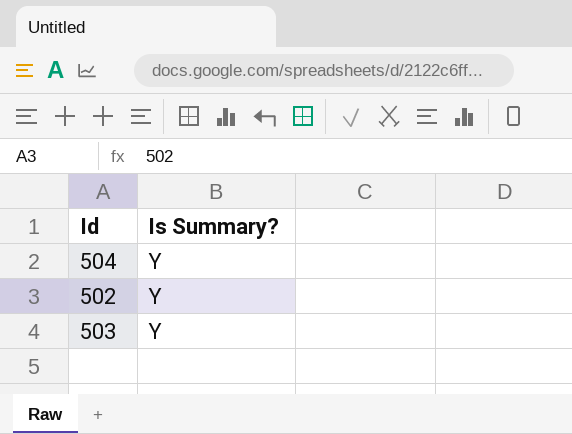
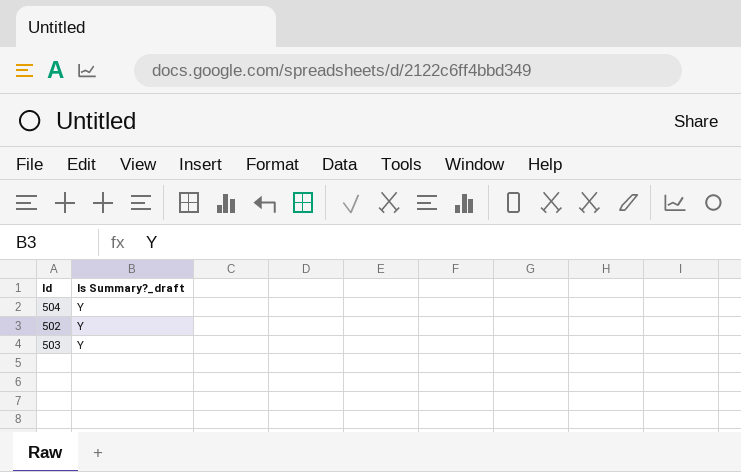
column name: Is Summary? -> Is Summary?_draft

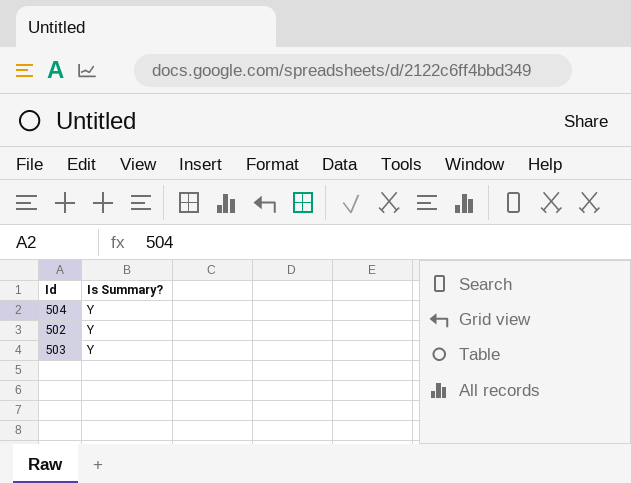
column name: Is Summary?_draft -> Is Summary?

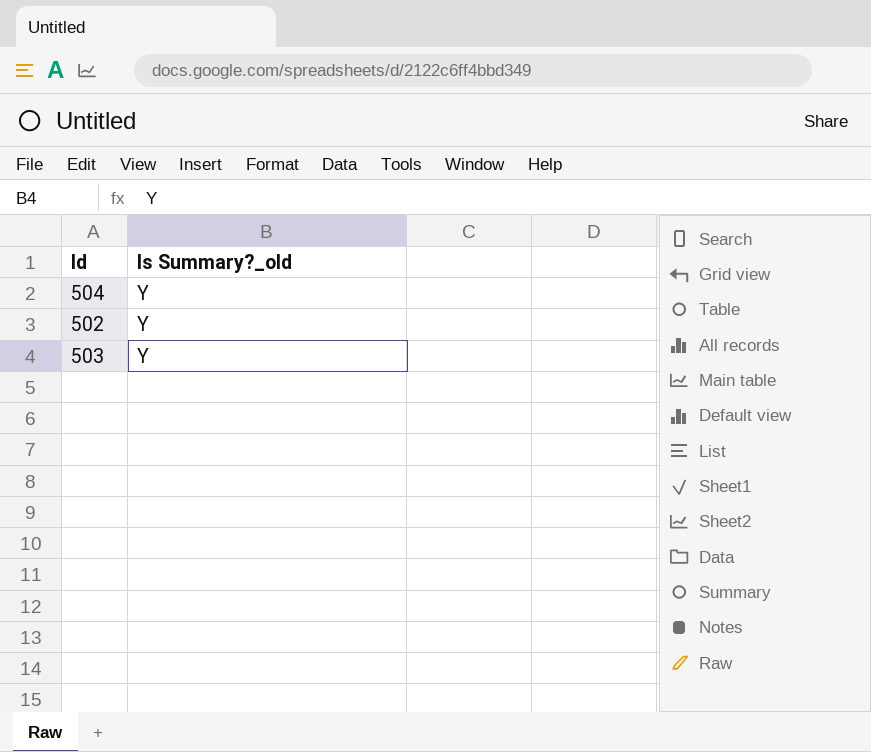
column name: Is Summary? -> Is Summary?_old

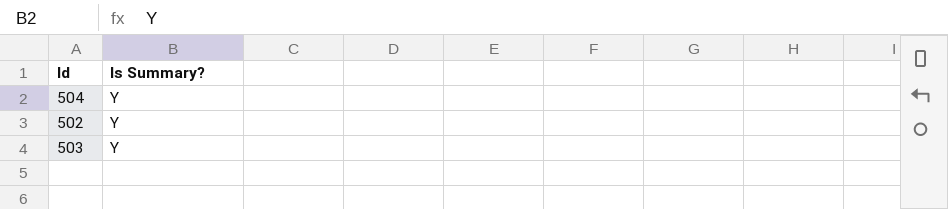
column name: Is Summary?_old -> Is Summary?

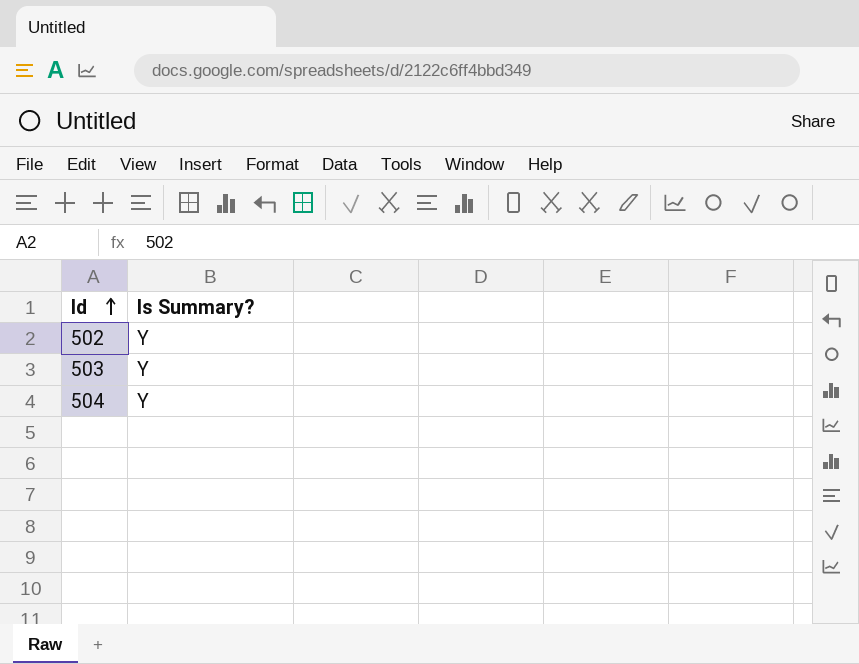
row order: none -> Id ascending

